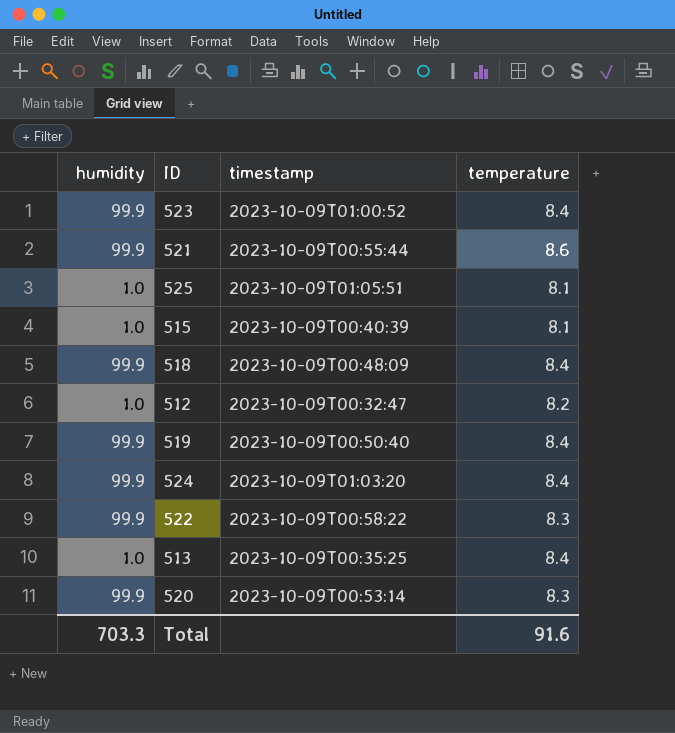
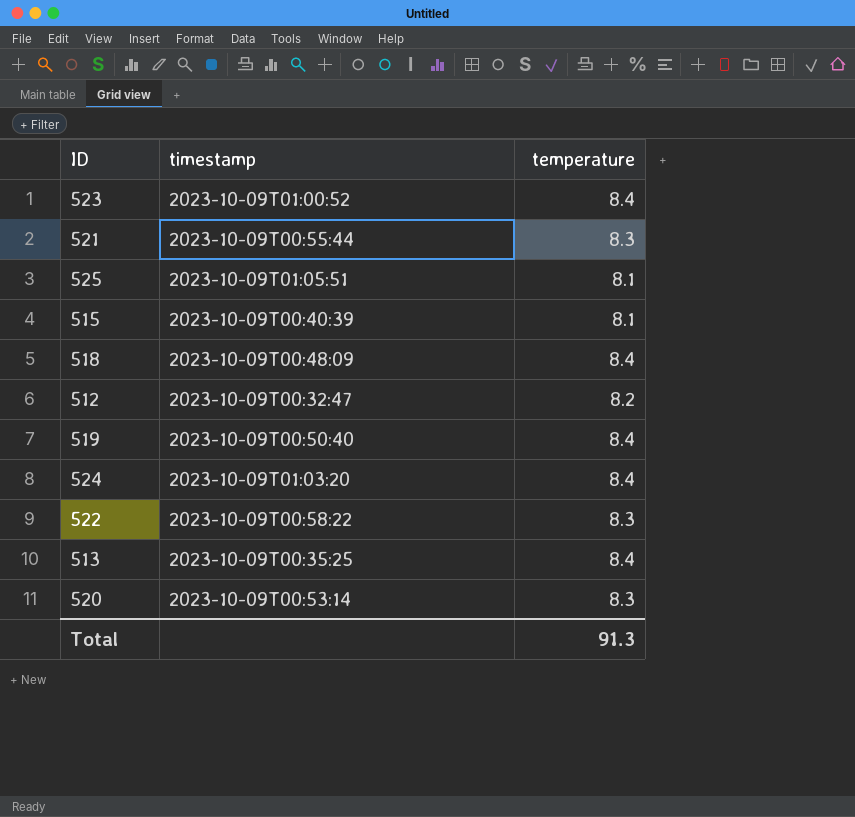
column humidity | position: 1 -> none
521 | temperature: 8.6 -> 8.3
Total | temperature: 91.6 -> 91.3

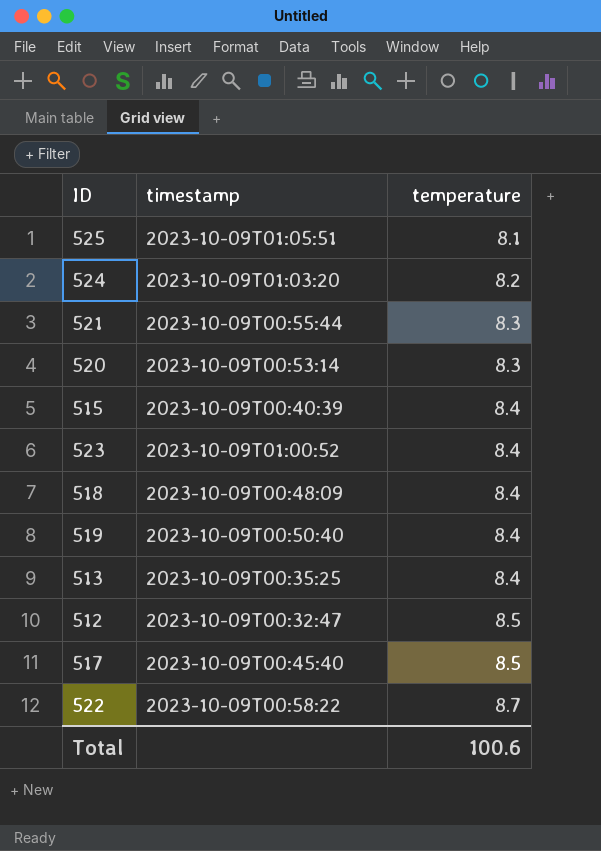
row order: none -> temperature ascending
524 | temperature: 8.4 -> 8.2
515 | temperature: 8.1 -> 8.4
512 | temperature: 8.2 -> 8.5
row 517: none -> 2023-10-09T00:45:40 | 8.5
522 | temperature: 8.3 -> 8.7
Total | temperature: 91.3 -> 100.6

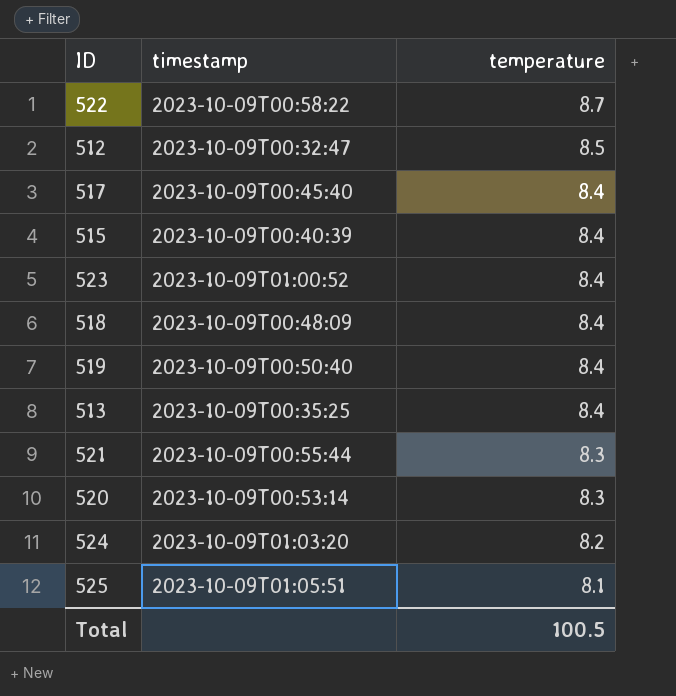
row order: temperature ascending -> temperature descending
517 | temperature: 8.5 -> 8.4
Total | temperature: 100.6 -> 100.5

